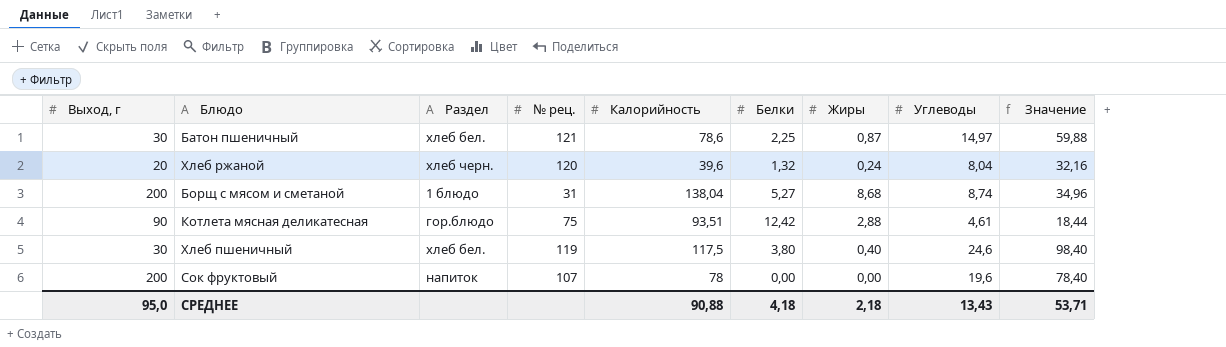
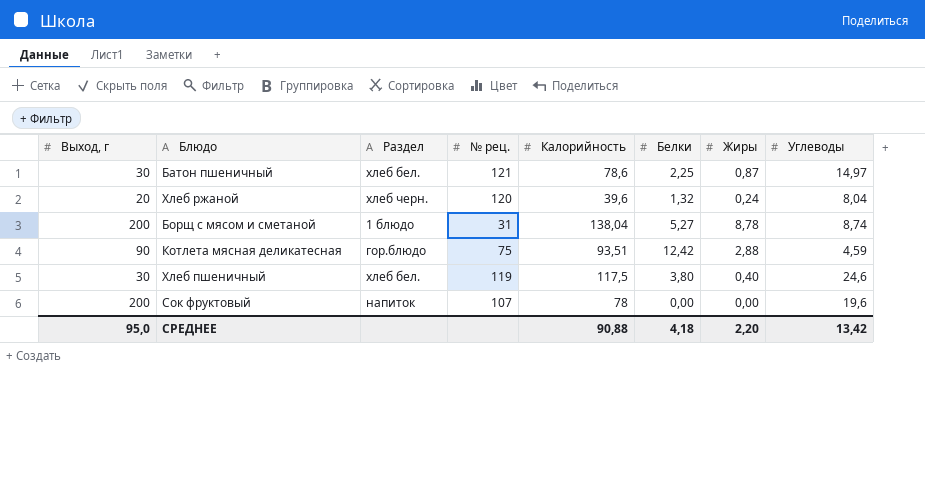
column Значение | formula: [Углеводы] * 4 -> none
Борщ с мясом и сметаной | Жиры: 8,68 -> 8,78
Котлета мясная деликатесная | Углеводы: 4,61 -> 4,59
СРЕДНЕЕ | Жиры: 2,18 -> 2,20
СРЕДНЕЕ | Углеводы: 13,43 -> 13,42

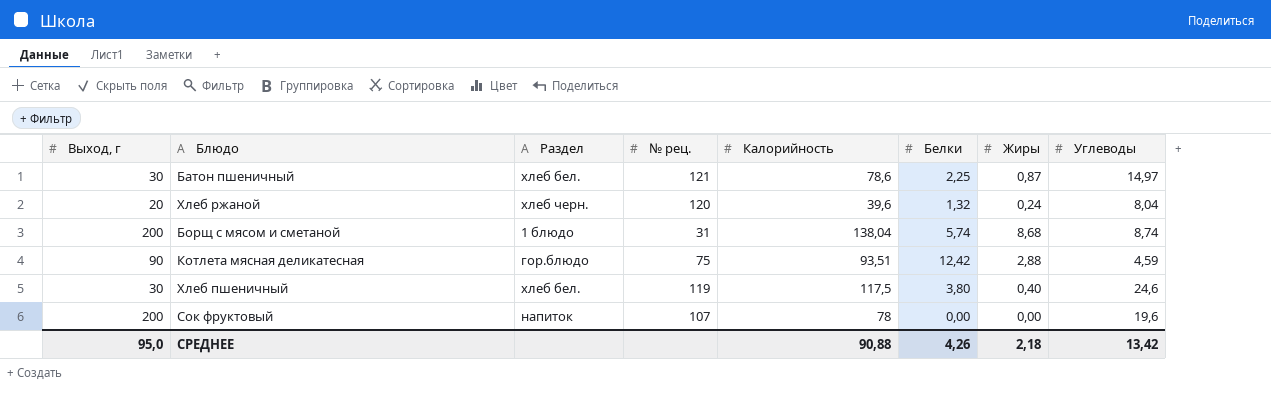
Борщ с мясом и сметаной | Белки: 5,27 -> 5,74
Борщ с мясом и сметаной | Жиры: 8,78 -> 8,68
СРЕДНЕЕ | Белки: 4,18 -> 4,26
СРЕДНЕЕ | Жиры: 2,20 -> 2,18

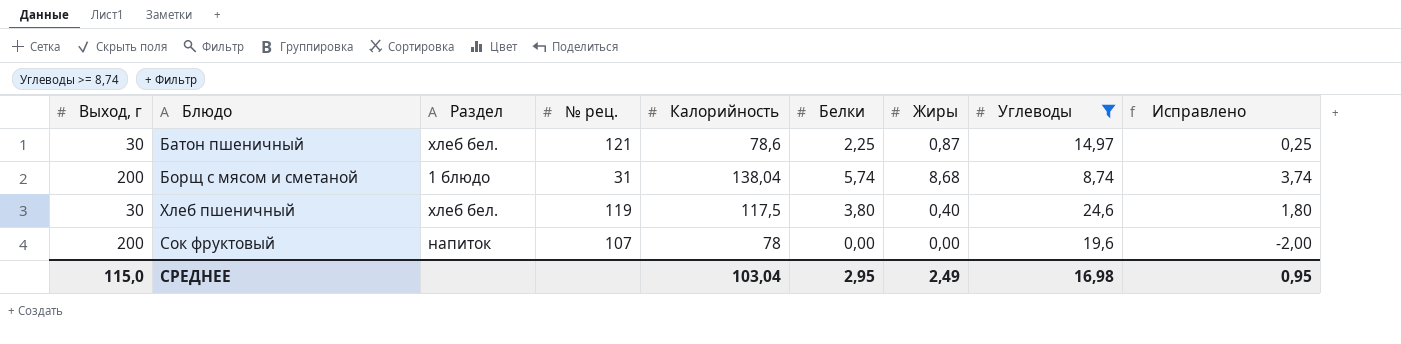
filter: none -> Углеводы >= 8,74
column Исправлено | formula: none -> [Белки] - 2
СРЕДНЕЕ | Выход, г: 95,0 -> 115,0
СРЕДНЕЕ | Калорийность: 90,88 -> 103,04
СРЕДНЕЕ | Белки: 4,26 -> 2,95
СРЕДНЕЕ | Жиры: 2,18 -> 2,49
СРЕДНЕЕ | Углеводы: 13,42 -> 16,98

